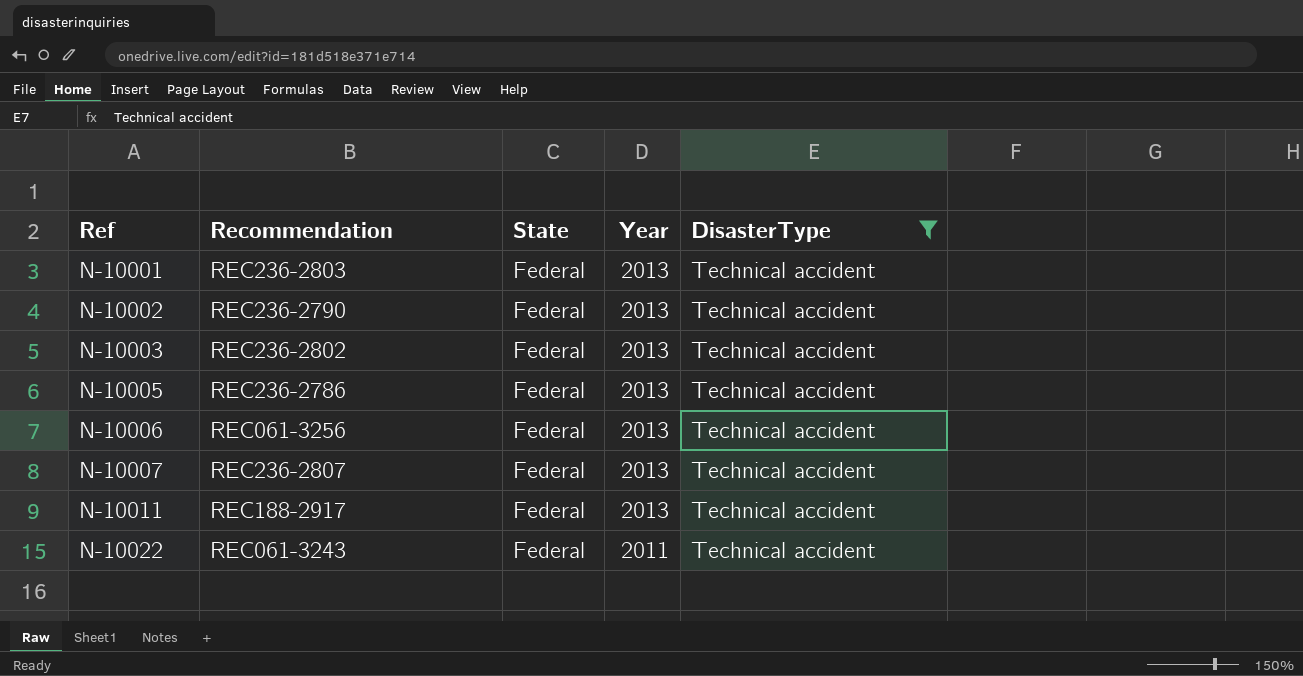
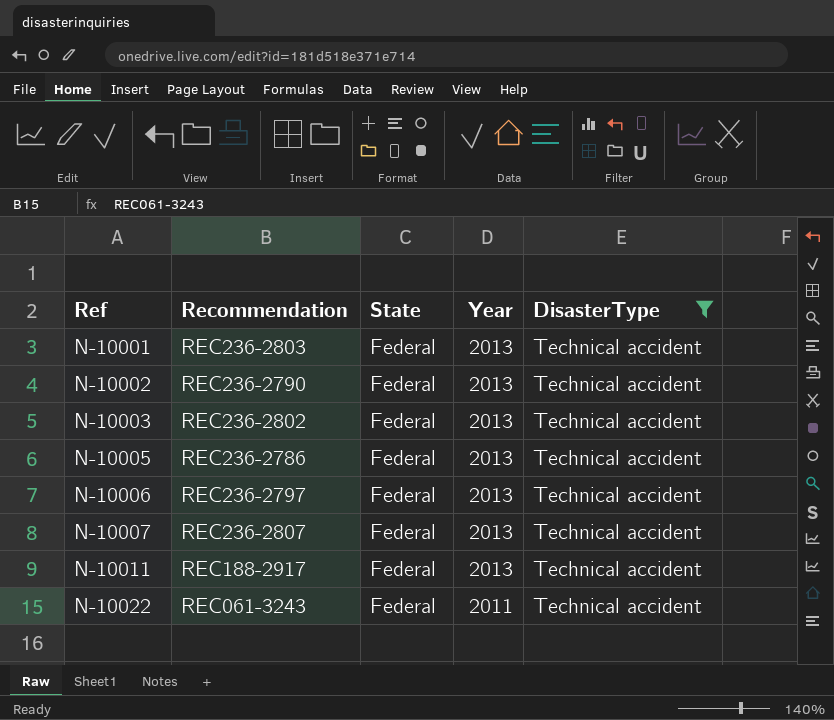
N-10006 | Recommendation: REC061-3256 -> REC236-2797

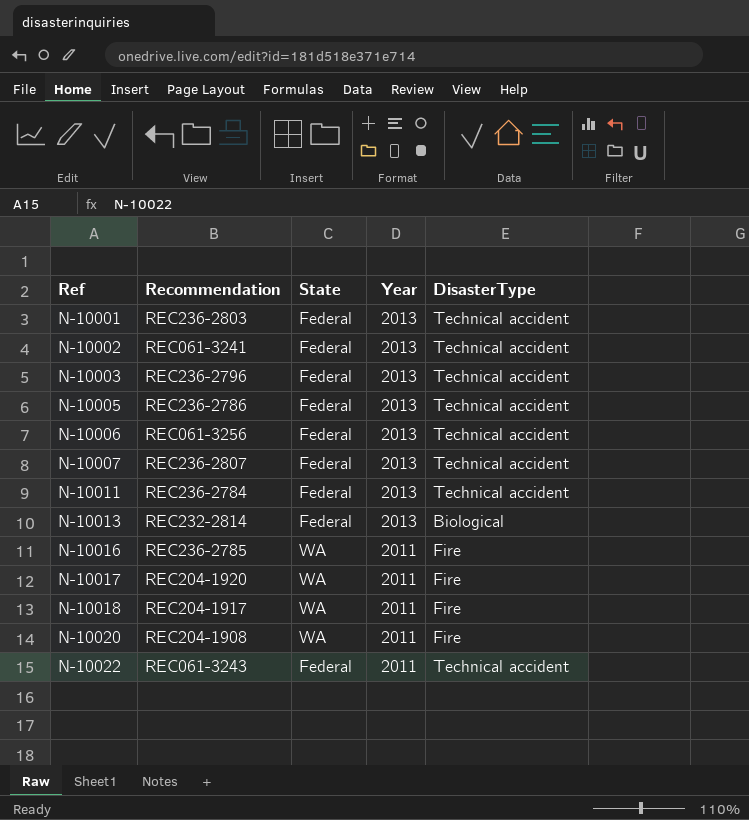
filter: DisasterType = Technical accident -> none
N-10002 | Recommendation: REC236-2790 -> REC061-3241
N-10003 | Recommendation: REC236-2802 -> REC236-2796
N-10006 | Recommendation: REC236-2797 -> REC061-3256
N-10011 | Recommendation: REC188-2917 -> REC236-2784

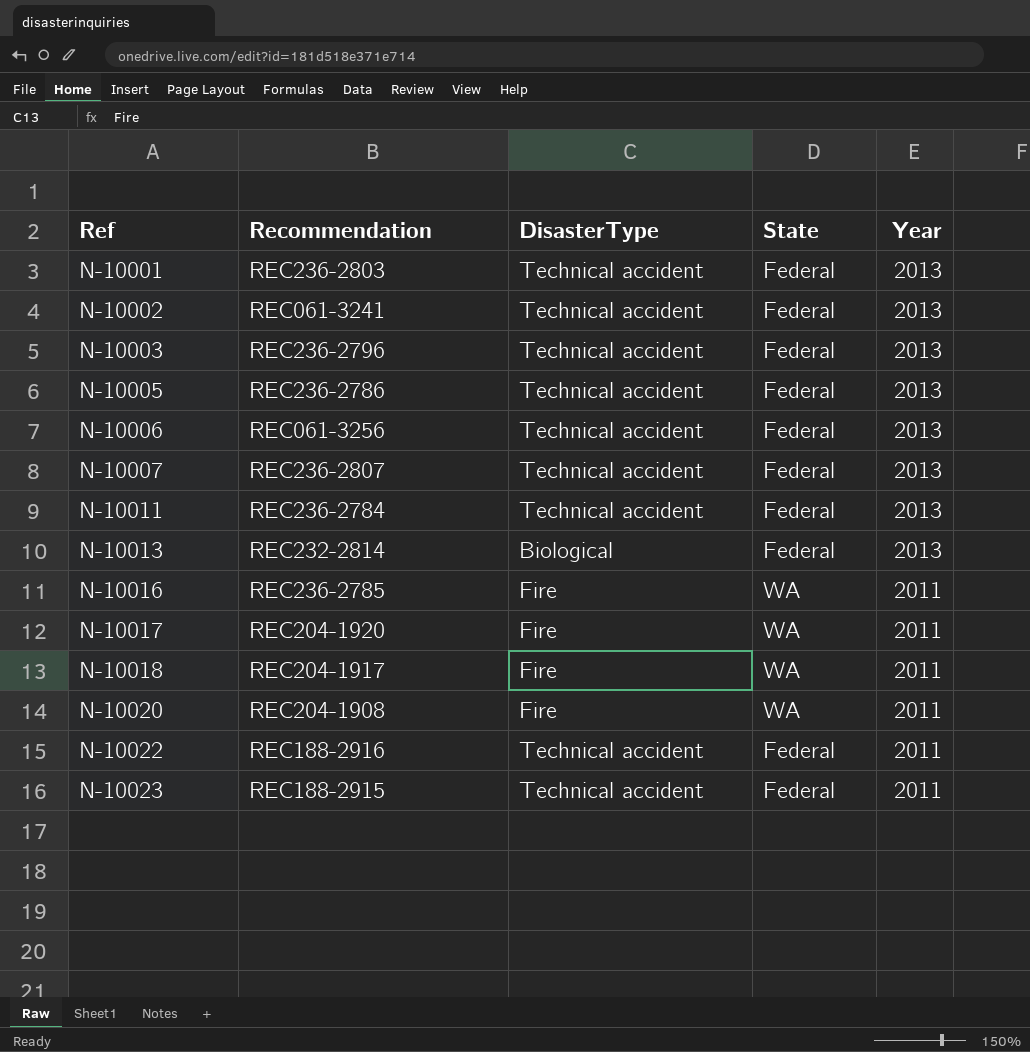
column DisasterType | position: 5 -> 3
N-10022 | Recommendation: REC061-3243 -> REC188-2916
row N-10023: none -> REC188-2915 | Technical accident | Federal | 2011

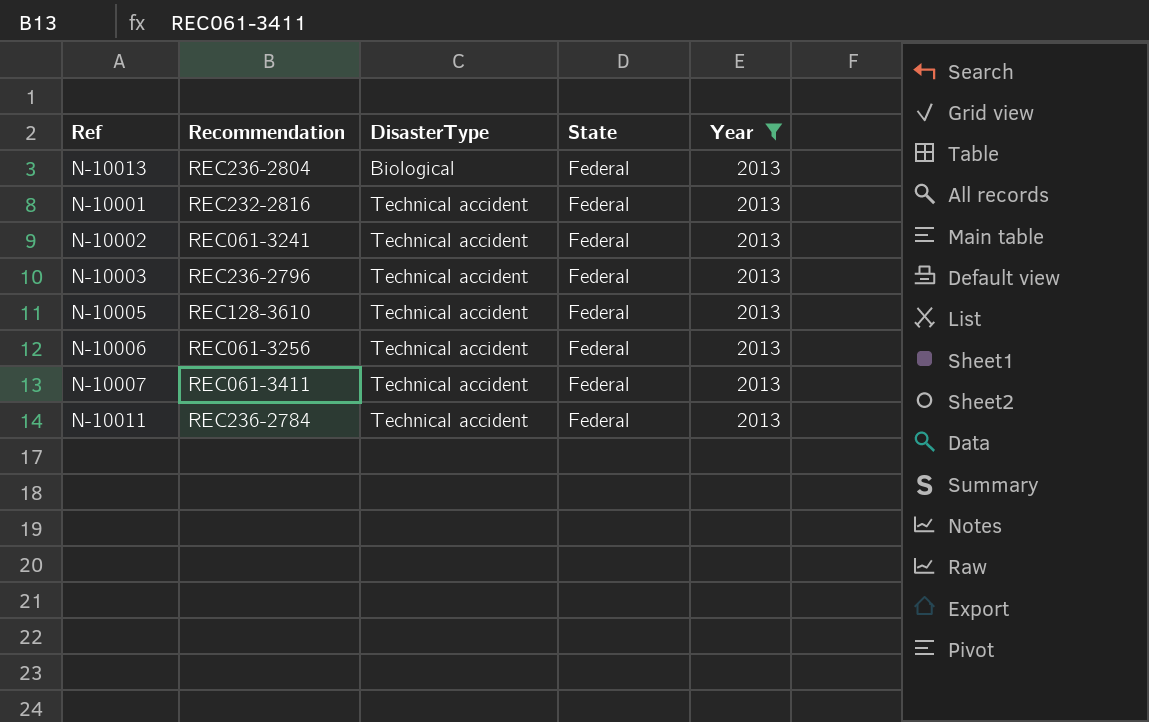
filter: none -> Year = 2013
row order: Ref ascending -> DisasterType ascending
N-10013 | Recommendation: REC232-2814 -> REC236-2804
N-10001 | Recommendation: REC236-2803 -> REC232-2816
N-10005 | Recommendation: REC236-2786 -> REC128-3610
N-10007 | Recommendation: REC236-2807 -> REC061-3411

